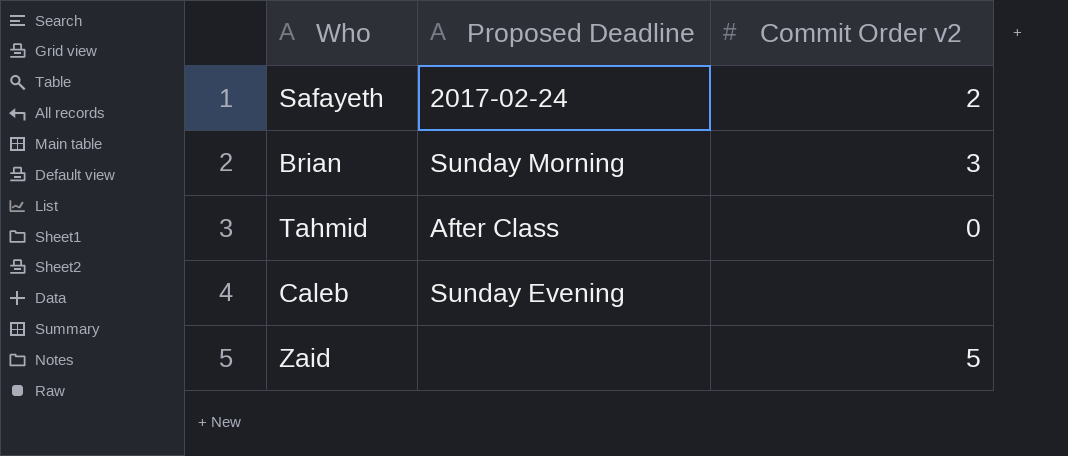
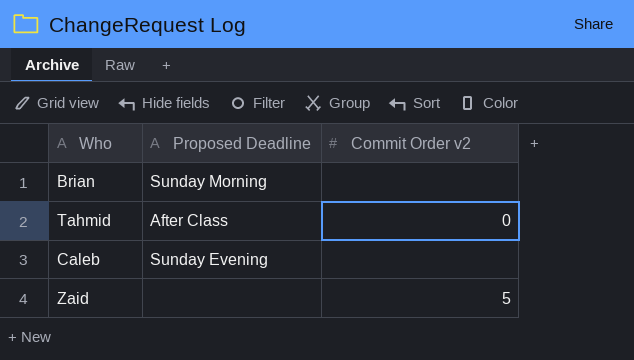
row Safayeth: 2017-02-24 | 2 -> none
Brian | Commit Order v2: 3 -> none

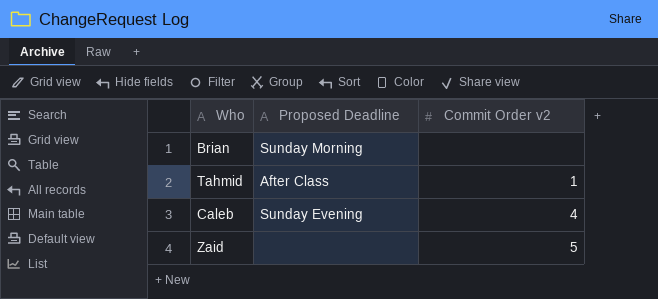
Tahmid | Commit Order v2: 0 -> 1
Caleb | Commit Order v2: none -> 4

